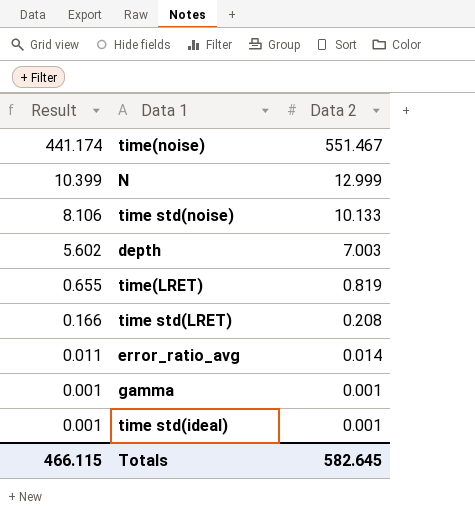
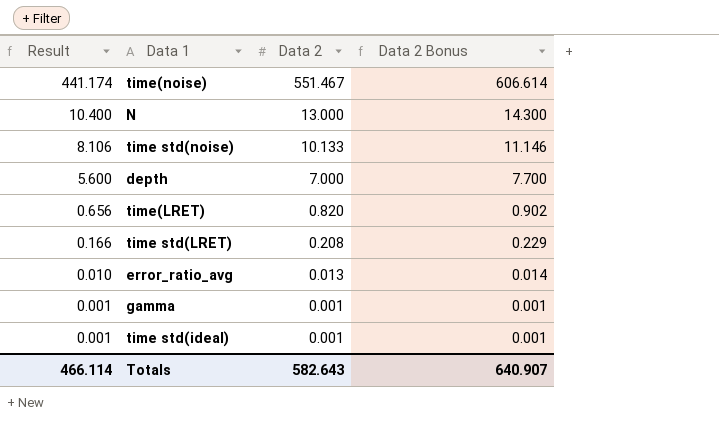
column Data 2 Bonus | formula: none -> [Data 2] * 1.1
N | Result: 10.399 -> 10.400
N | Data 2: 12.999 -> 13.000
depth | Result: 5.602 -> 5.600
depth | Data 2: 7.003 -> 7.000
time(LRET) | Result: 0.655 -> 0.656
time(LRET) | Data 2: 0.819 -> 0.820
error_ratio_avg | Result: 0.011 -> 0.010
error_ratio_avg | Data 2: 0.014 -> 0.013
Totals | Result: 466.115 -> 466.114
Totals | Data 2: 582.645 -> 582.643

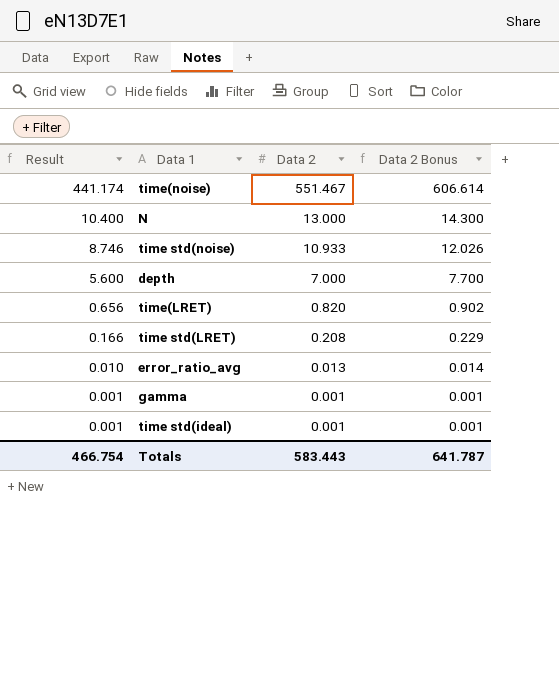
time std(noise) | Result: 8.106 -> 8.746
time std(noise) | Data 2: 10.133 -> 10.933
time std(noise) | Data 2 Bonus: 11.146 -> 12.026
Totals | Result: 466.114 -> 466.754
Totals | Data 2: 582.643 -> 583.443
Totals | Data 2 Bonus: 640.907 -> 641.787

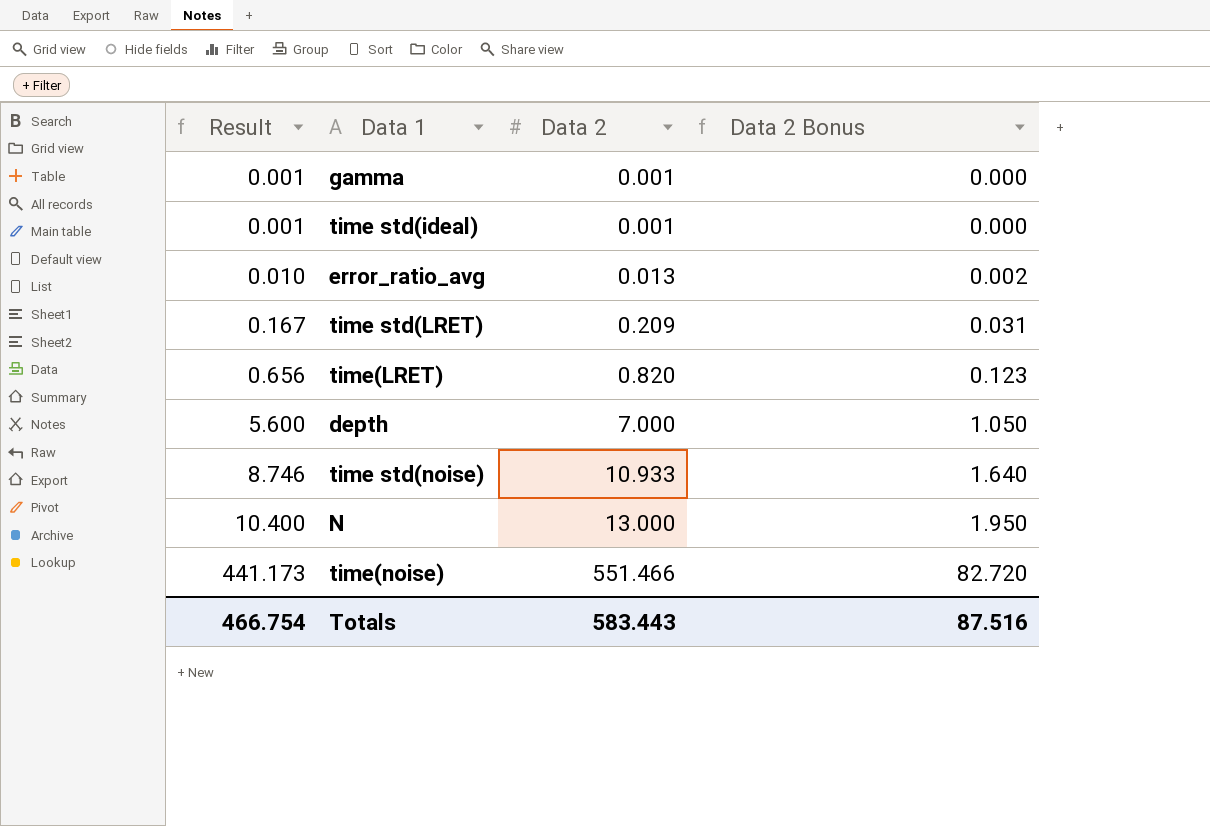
row order: Result descending -> Result ascending
column Data 2 Bonus | formula: [Data 2] * 1.1 -> [Data 2] * 0.15
time std(LRET) | Result: 0.166 -> 0.167
time std(LRET) | Data 2: 0.208 -> 0.209
time(noise) | Result: 441.174 -> 441.173
time(noise) | Data 2: 551.467 -> 551.466
Totals | Data 2 Bonus: 641.787 -> 87.516

